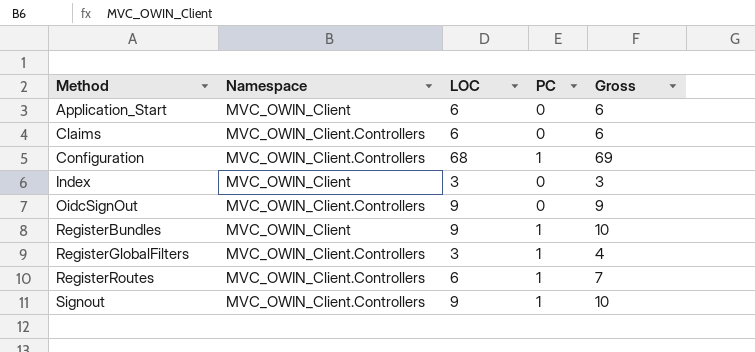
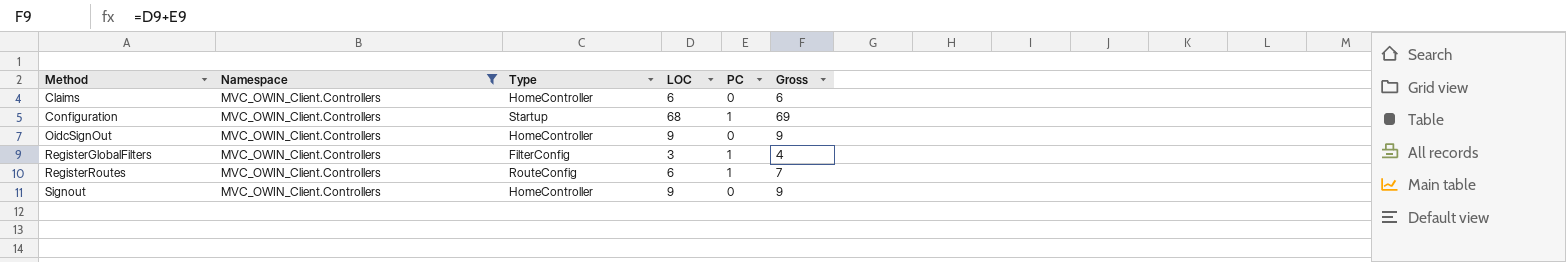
filter: none -> Namespace = MVC_OWIN_Client.Controllers
column Type | position: none -> 3
Signout | PC: 1 -> 0
Signout | Gross: 10 -> 9

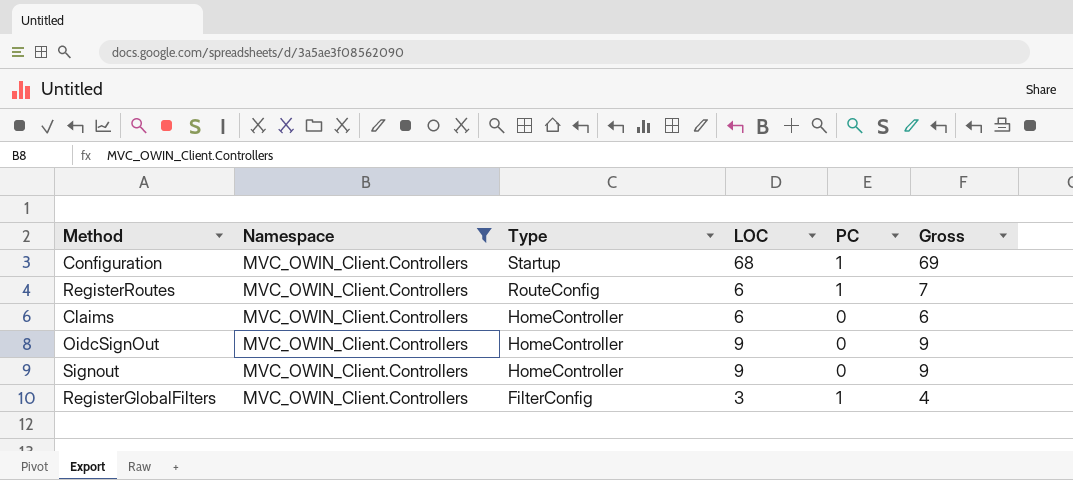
row order: Method ascending -> Type descending

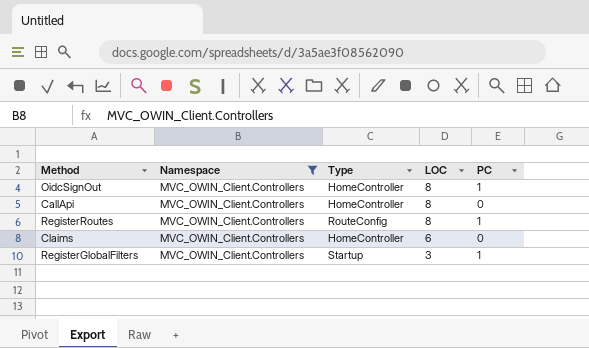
row order: Type descending -> LOC descending
column Gross | formula: [LOC] + [PC] -> none
row Configuration: MVC_OWIN_Client.Controllers | Startup | 68 | 1 | 69 -> none
row Signout: MVC_OWIN_Client.Controllers | HomeController | 9 | 0 | 9 -> none
OidcSignOut | LOC: 9 -> 8
OidcSignOut | PC: 0 -> 1
row CallApi: none -> MVC_OWIN_Client.Controllers | HomeController | 8 | 0
RegisterRoutes | LOC: 6 -> 8
RegisterGlobalFilters | Type: FilterConfig -> Startup

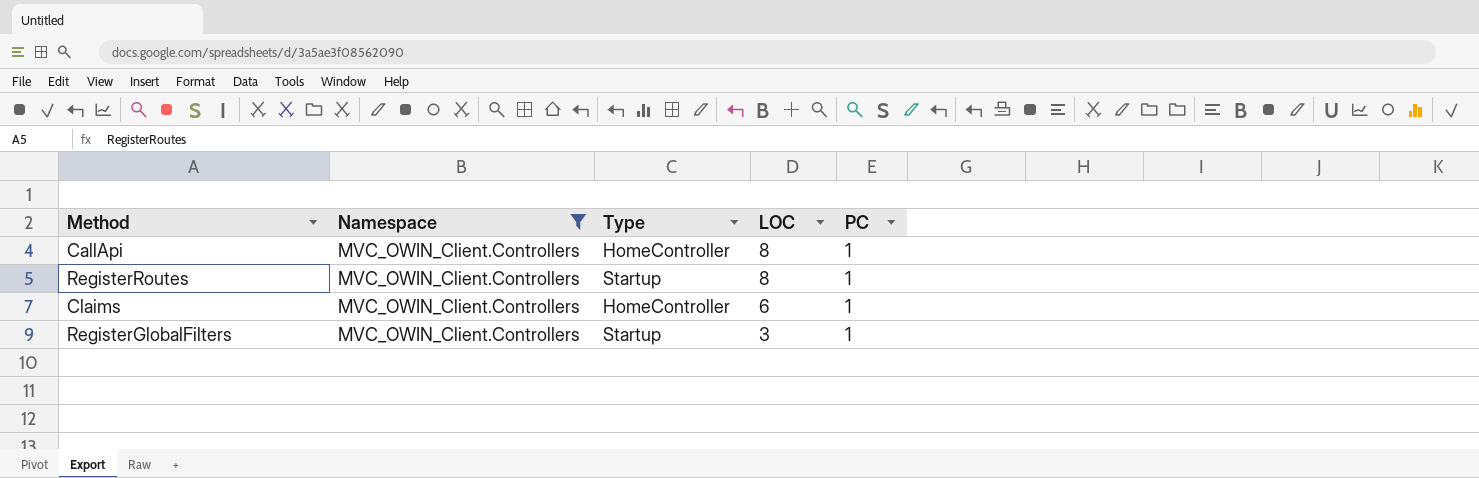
row OidcSignOut: MVC_OWIN_Client.Controllers | HomeController | 8 | 1 -> none
CallApi | PC: 0 -> 1
RegisterRoutes | Type: RouteConfig -> Startup
Claims | PC: 0 -> 1

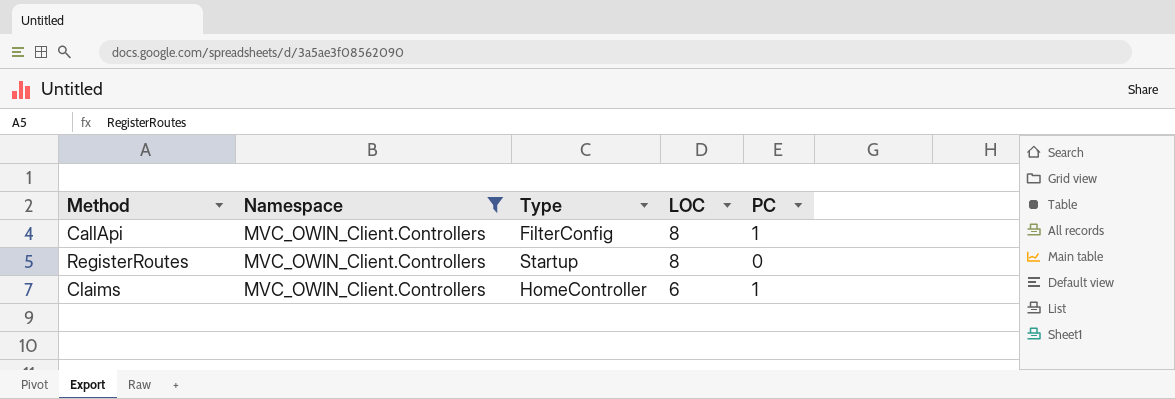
row RegisterGlobalFilters: MVC_OWIN_Client.Controllers | Startup | 3 | 1 -> none
CallApi | Type: HomeController -> FilterConfig
RegisterRoutes | PC: 1 -> 0

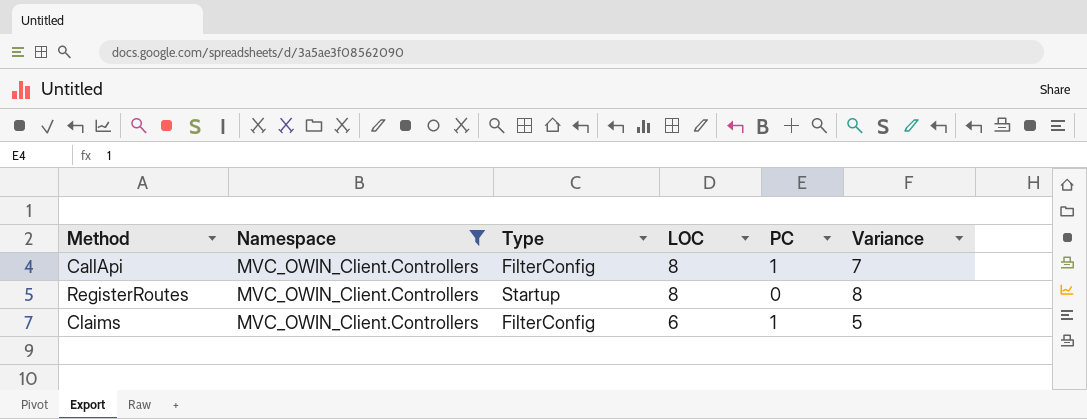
column Variance | formula: none -> [LOC] - [PC]
Claims | Type: HomeController -> FilterConfig

